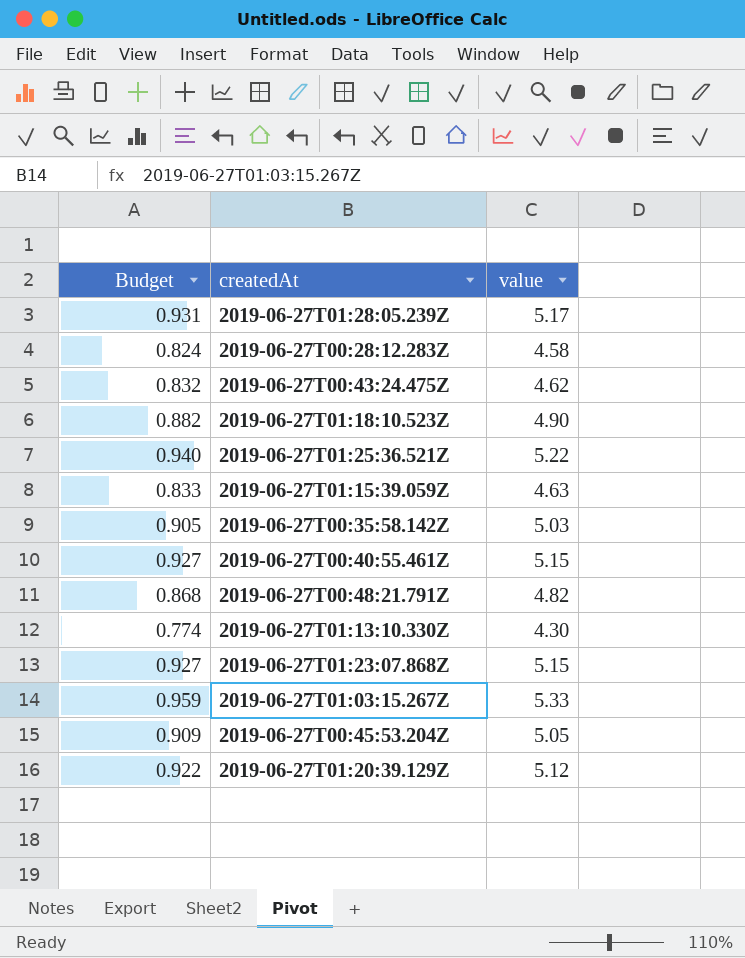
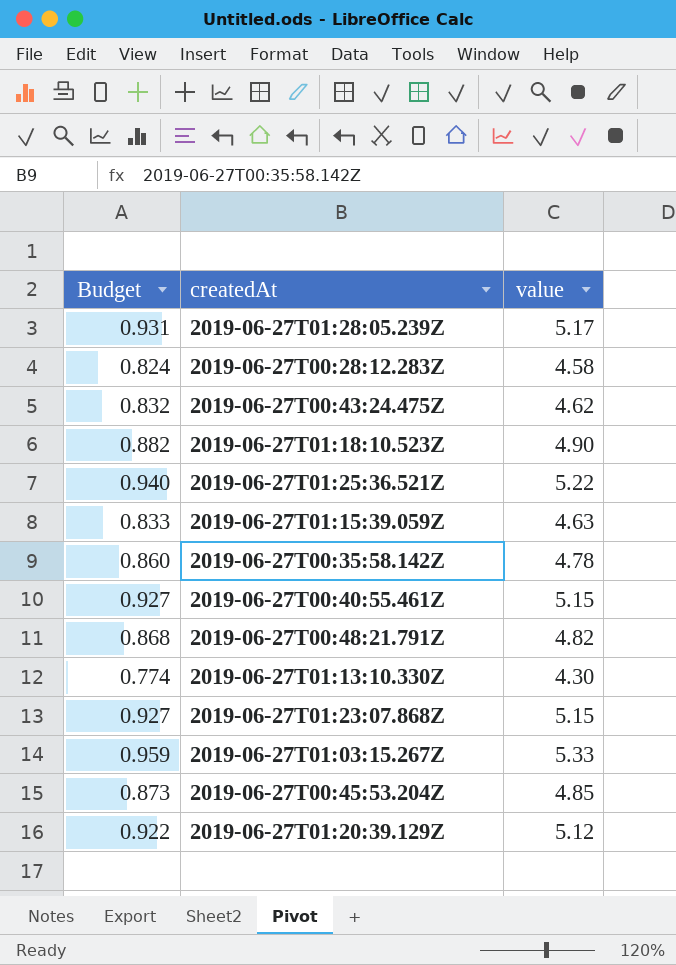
2019-06-27T00:35:58.142Z | Budget: 0.905 -> 0.860
2019-06-27T00:35:58.142Z | value: 5.03 -> 4.78
2019-06-27T00:45:53.204Z | Budget: 0.909 -> 0.873
2019-06-27T00:45:53.204Z | value: 5.05 -> 4.85

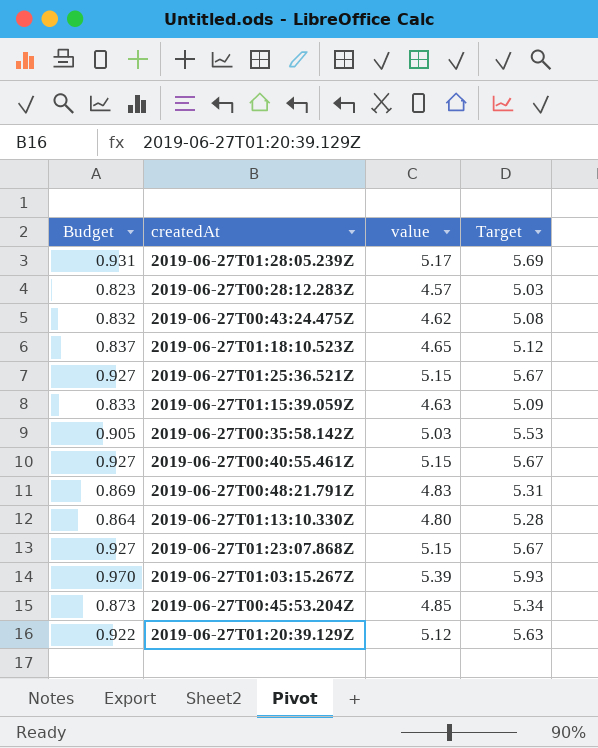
column Target | formula: none -> [value] * 1.1
2019-06-27T00:28:12.283Z | Budget: 0.824 -> 0.823
2019-06-27T00:28:12.283Z | value: 4.58 -> 4.57
2019-06-27T01:18:10.523Z | Budget: 0.882 -> 0.837
2019-06-27T01:18:10.523Z | value: 4.90 -> 4.65
2019-06-27T01:25:36.521Z | Budget: 0.940 -> 0.927
2019-06-27T01:25:36.521Z | value: 5.22 -> 5.15
2019-06-27T00:35:58.142Z | Budget: 0.860 -> 0.905
2019-06-27T00:35:58.142Z | value: 4.78 -> 5.03
2019-06-27T00:48:21.791Z | Budget: 0.868 -> 0.869
2019-06-27T00:48:21.791Z | value: 4.82 -> 4.83
2019-06-27T01:13:10.330Z | Budget: 0.774 -> 0.864
2019-06-27T01:13:10.330Z | value: 4.30 -> 4.80
2019-06-27T01:03:15.267Z | Budget: 0.959 -> 0.970
2019-06-27T01:03:15.267Z | value: 5.33 -> 5.39

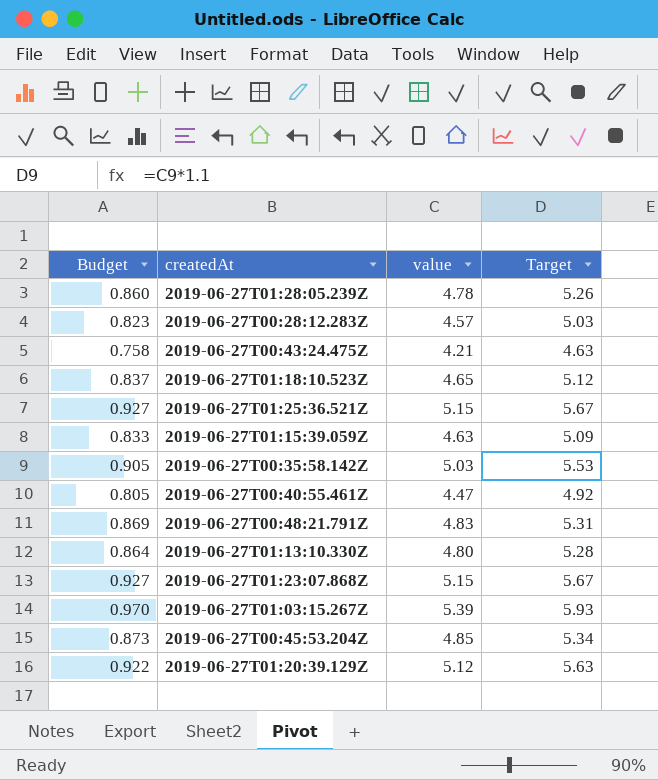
2019-06-27T01:28:05.239Z | Budget: 0.931 -> 0.860
2019-06-27T01:28:05.239Z | value: 5.17 -> 4.78
2019-06-27T01:28:05.239Z | Target: 5.69 -> 5.26
2019-06-27T00:43:24.475Z | Budget: 0.832 -> 0.758
2019-06-27T00:43:24.475Z | value: 4.62 -> 4.21
2019-06-27T00:43:24.475Z | Target: 5.08 -> 4.63
2019-06-27T00:40:55.461Z | Budget: 0.927 -> 0.805
2019-06-27T00:40:55.461Z | value: 5.15 -> 4.47
2019-06-27T00:40:55.461Z | Target: 5.67 -> 4.92

